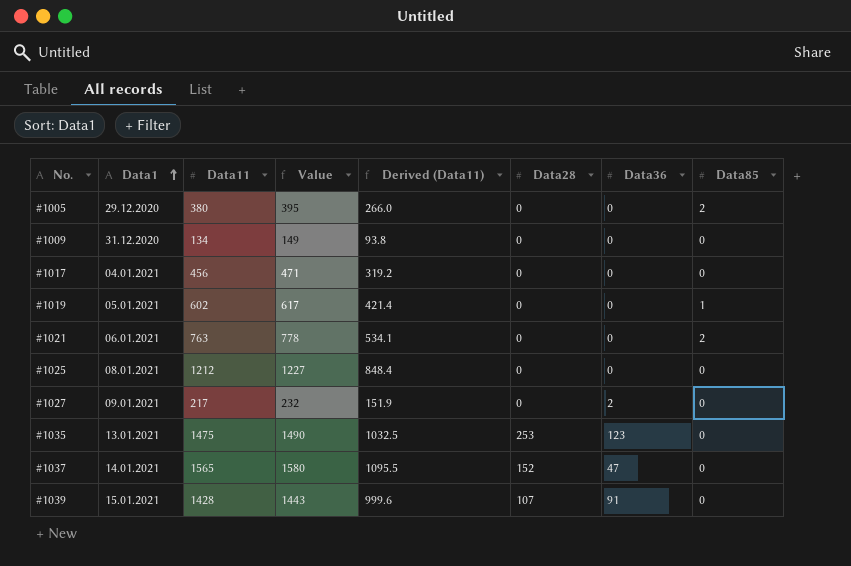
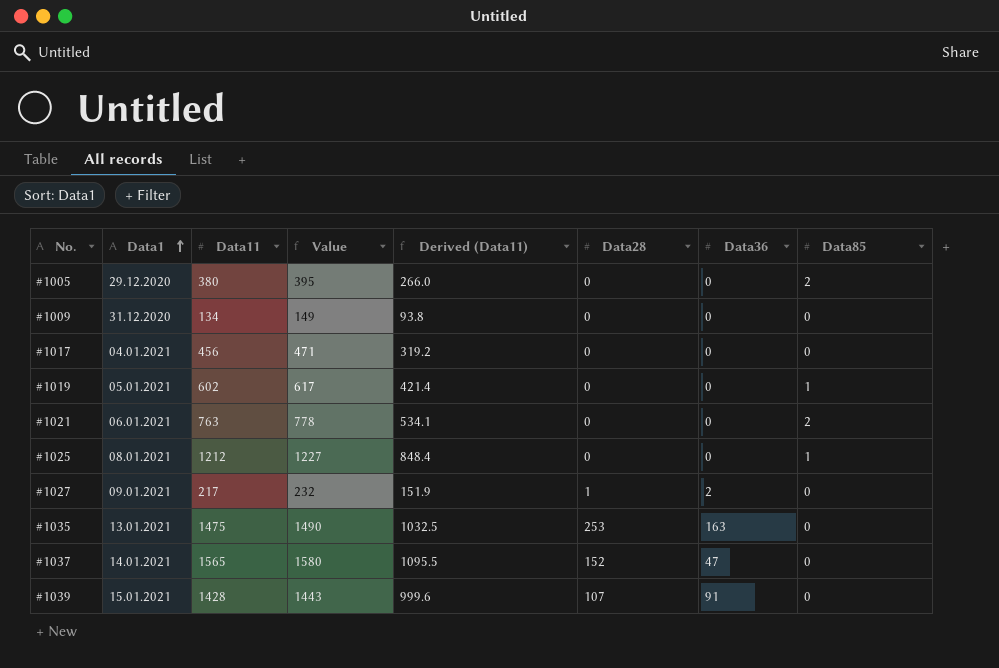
#1025 | Data85: 0 -> 1
#1027 | Data28: 0 -> 1
#1035 | Data36: 123 -> 163

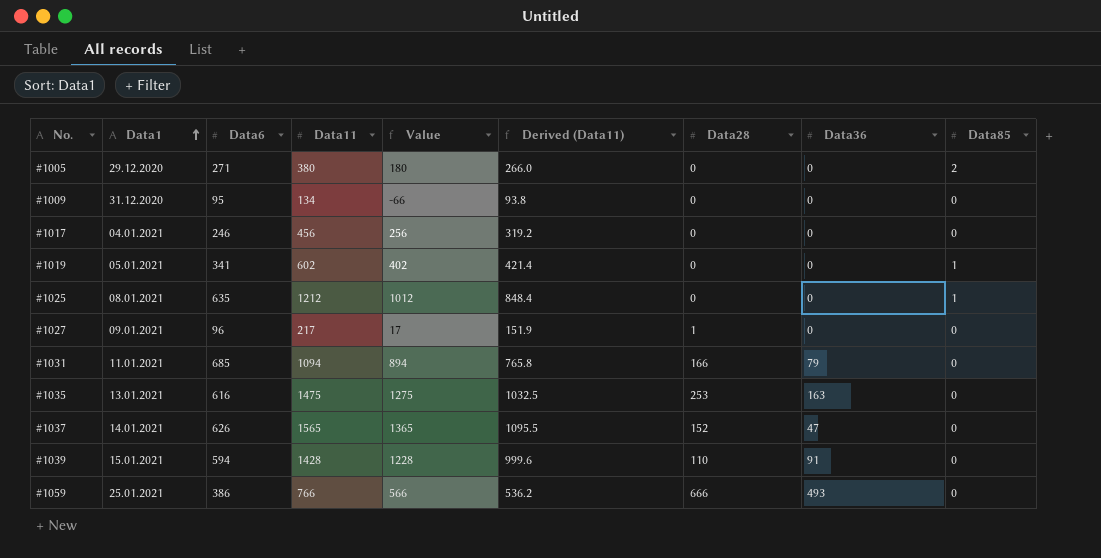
column Data6 | position: none -> 3
column Value | formula: [Data11] + 15 -> [Data11] - 200
row #1021: 06.01.2021 | 763 | 778 | 534.1 | 0 | 0 | 2 -> none
#1027 | Data36: 2 -> 0
row #1031: none -> 11.01.2021 | 685 | 1094 | 894 | 765.8 | 166 | 79 | 0
#1039 | Data28: 107 -> 110
row #1059: none -> 25.01.2021 | 386 | 766 | 566 | 536.2 | 666 | 493 | 0

